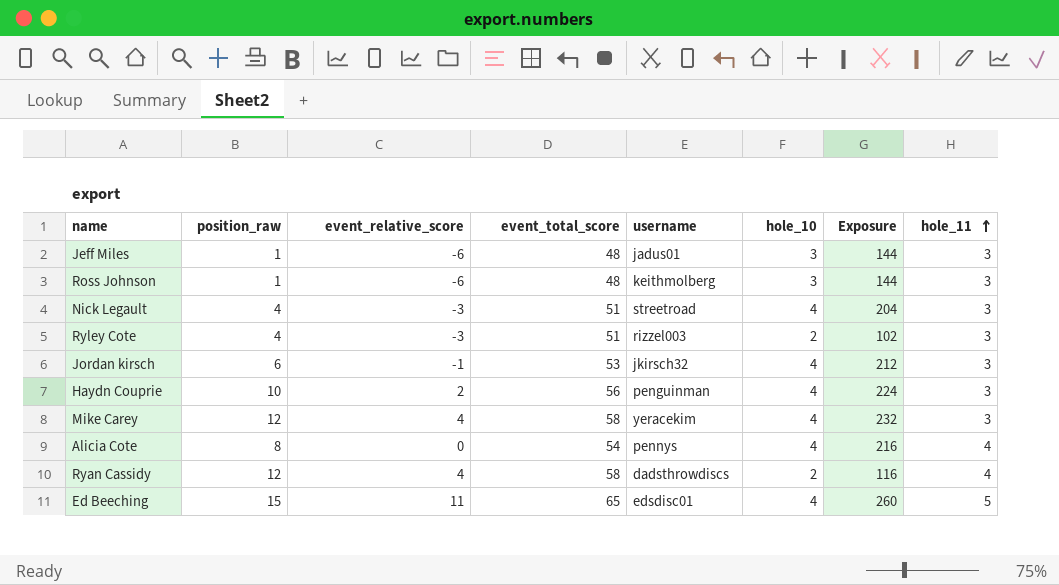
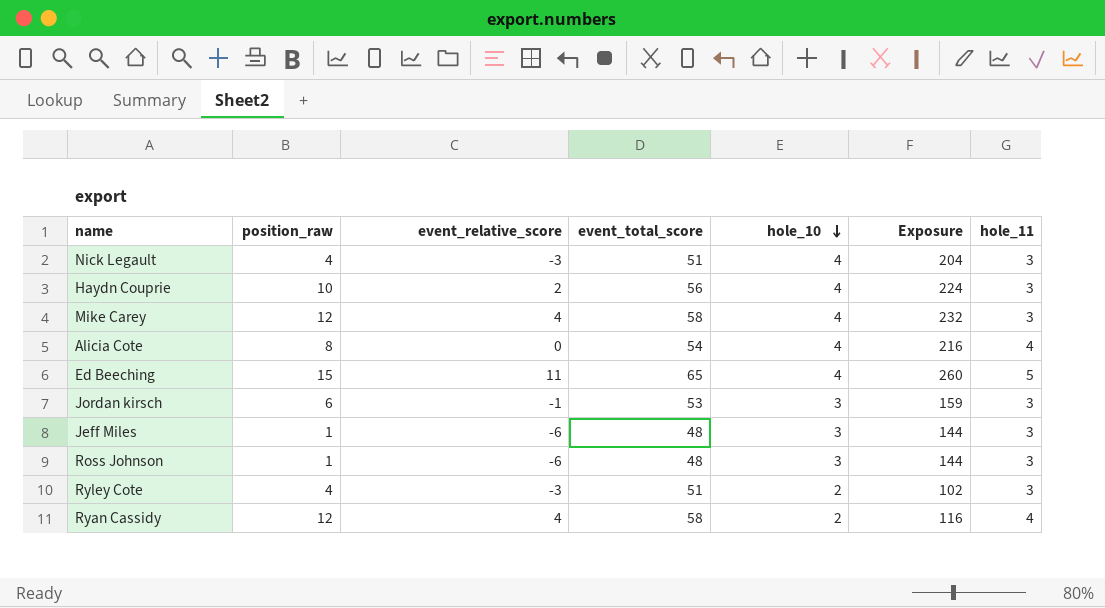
row order: hole_11 ascending -> hole_10 descending
column username | position: 5 -> none
Jordan kirsch | hole_10: 4 -> 3
Jordan kirsch | Exposure: 212 -> 159

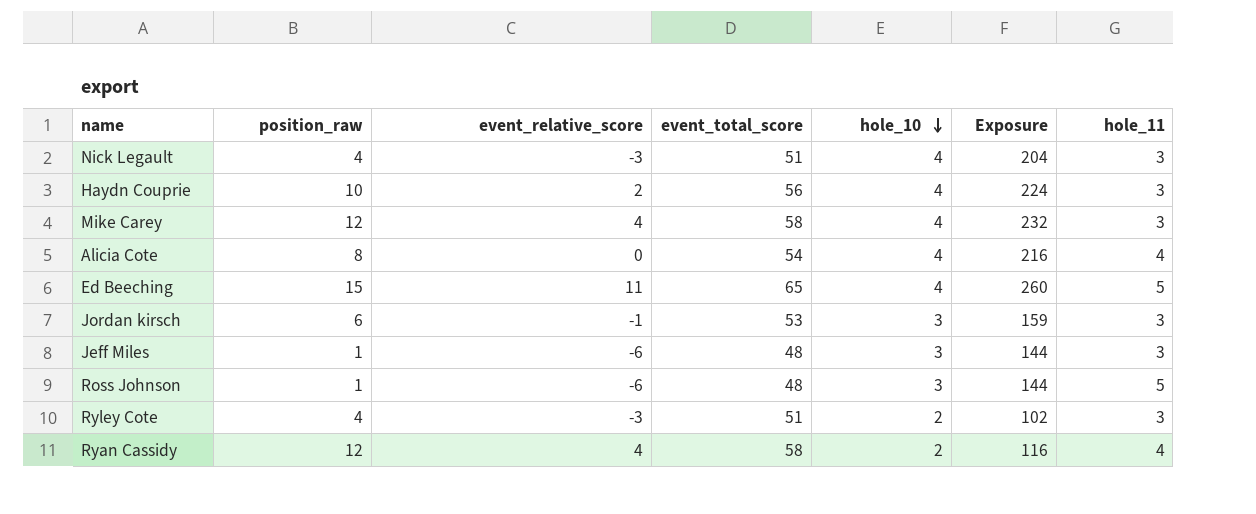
Ross Johnson | hole_11: 3 -> 5

